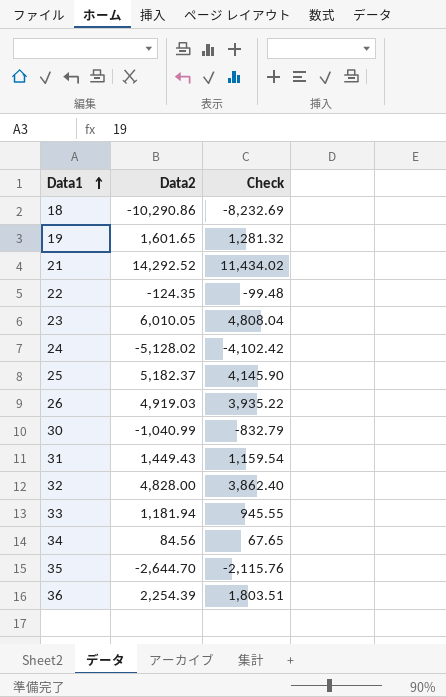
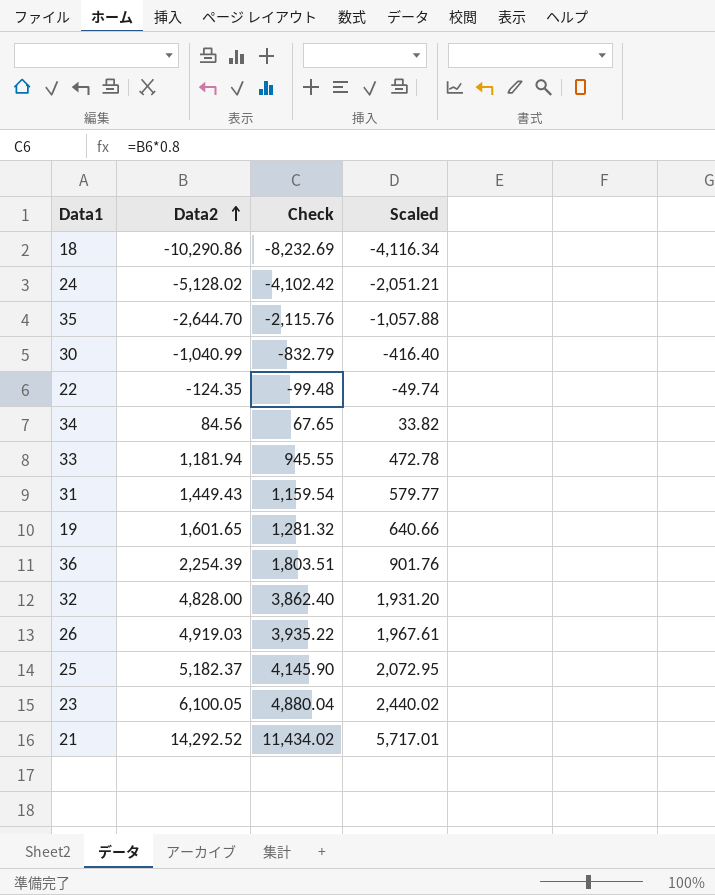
row order: Data1 ascending -> Data2 ascending
column Scaled | formula: none -> [Data2] * 0.4
23 | Data2: 6,010.05 -> 6,100.05
23 | Check: 4,808.04 -> 4,880.04

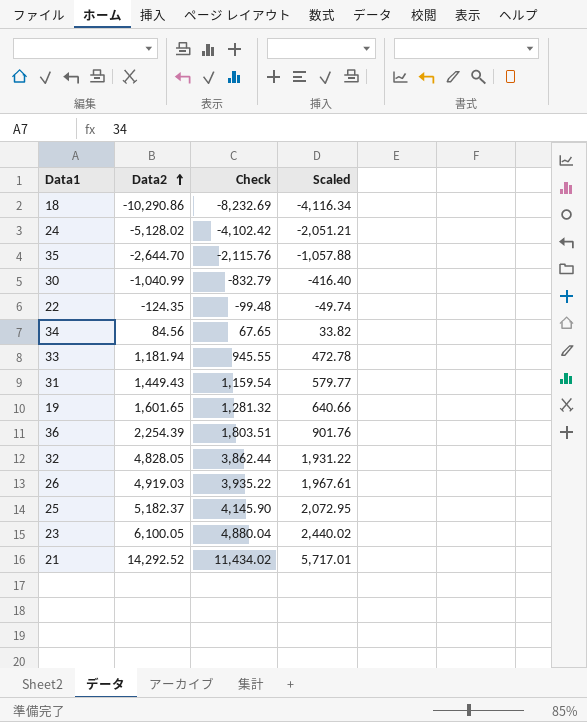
32 | Data2: 4,828.00 -> 4,828.05
32 | Check: 3,862.40 -> 3,862.44
32 | Scaled: 1,931.20 -> 1,931.22

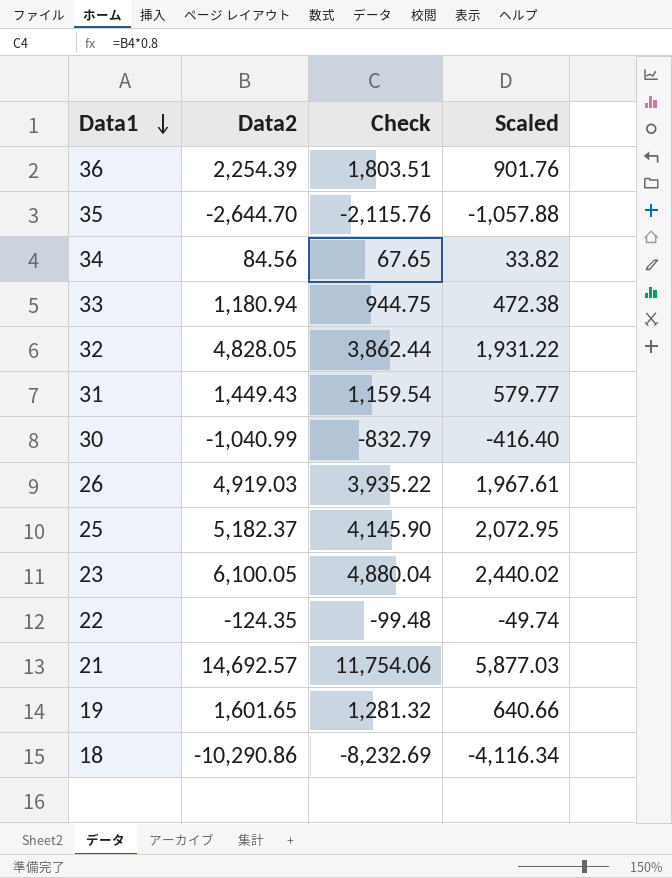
row order: Data2 ascending -> Data1 descending
row 24: -5,128.02 | -4,102.42 | -2,051.21 -> none
33 | Data2: 1,181.94 -> 1,180.94
33 | Check: 945.55 -> 944.75
33 | Scaled: 472.78 -> 472.38
21 | Data2: 14,292.52 -> 14,692.57
21 | Check: 11,434.02 -> 11,754.06
21 | Scaled: 5,717.01 -> 5,877.03

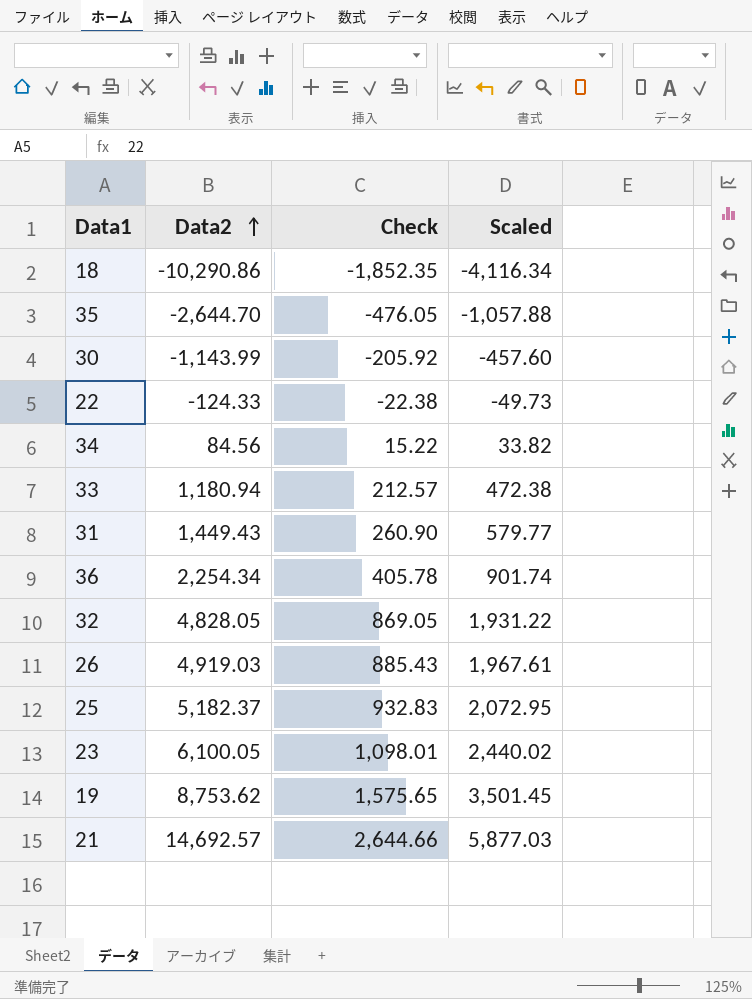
row order: Data1 descending -> Data2 ascending
column Check | formula: [Data2] * 0.8 -> [Data2] * 0.18
30 | Data2: -1,040.99 -> -1,143.99
30 | Scaled: -416.40 -> -457.60
22 | Data2: -124.35 -> -124.33
22 | Scaled: -49.74 -> -49.73
36 | Data2: 2,254.39 -> 2,254.34
36 | Scaled: 901.76 -> 901.74
19 | Data2: 1,601.65 -> 8,753.62
19 | Scaled: 640.66 -> 3,501.45

